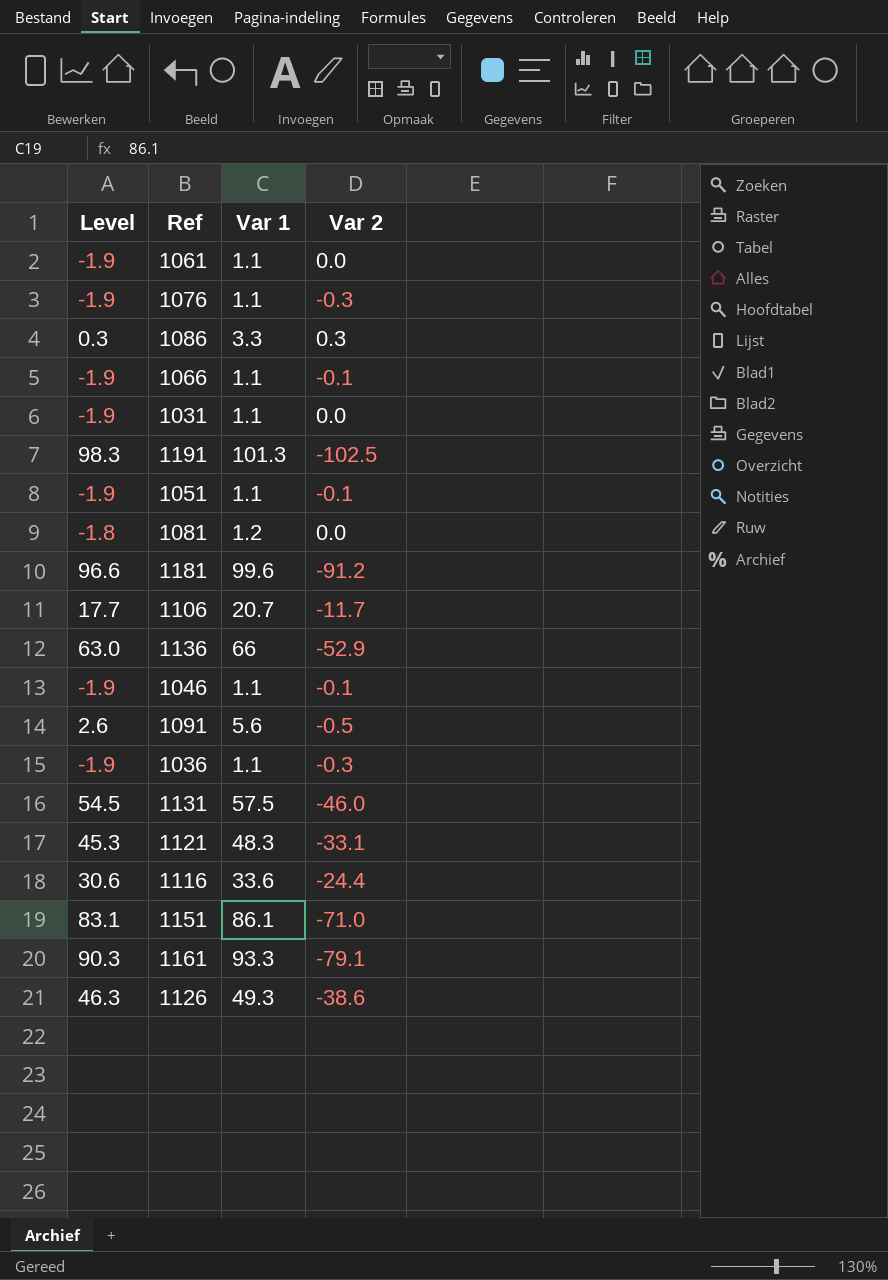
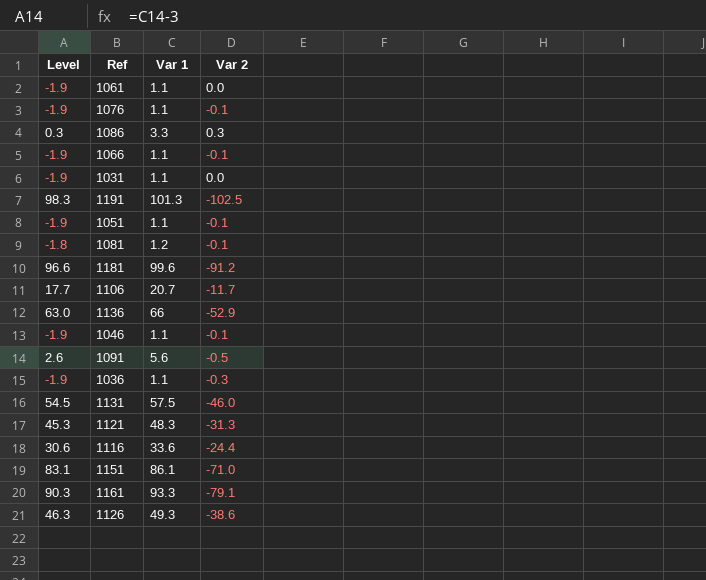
1076 | Var 2: -0.3 -> -0.1
1081 | Var 2: 0.0 -> -0.1
1121 | Var 2: -33.1 -> -31.3

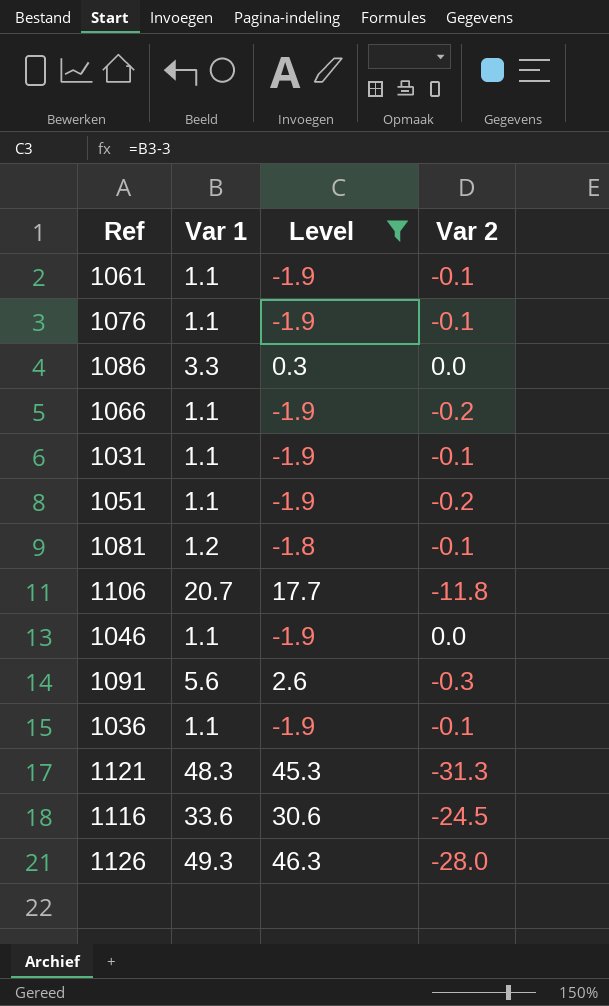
filter: none -> Level <= 46.3
column Level | position: 1 -> 3
1061 | Var 2: 0.0 -> -0.1
1086 | Var 2: 0.3 -> 0.0
1066 | Var 2: -0.1 -> -0.2
1031 | Var 2: 0.0 -> -0.1
1051 | Var 2: -0.1 -> -0.2
1106 | Var 2: -11.7 -> -11.8
1046 | Var 2: -0.1 -> 0.0
1091 | Var 2: -0.5 -> -0.3
1036 | Var 2: -0.3 -> -0.1
1116 | Var 2: -24.4 -> -24.5
1126 | Var 2: -38.6 -> -28.0

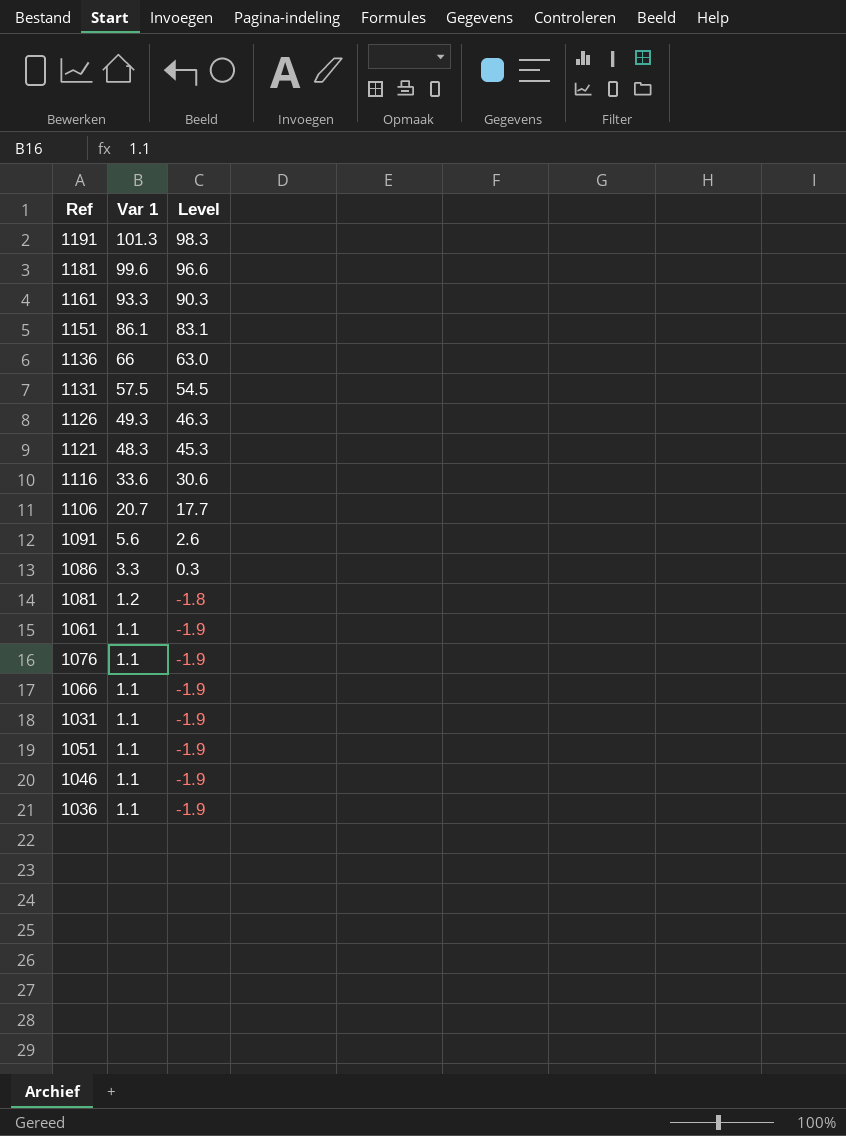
filter: Level <= 46.3 -> none
row order: none -> Var 1 descending
column Var 2 | position: 4 -> none

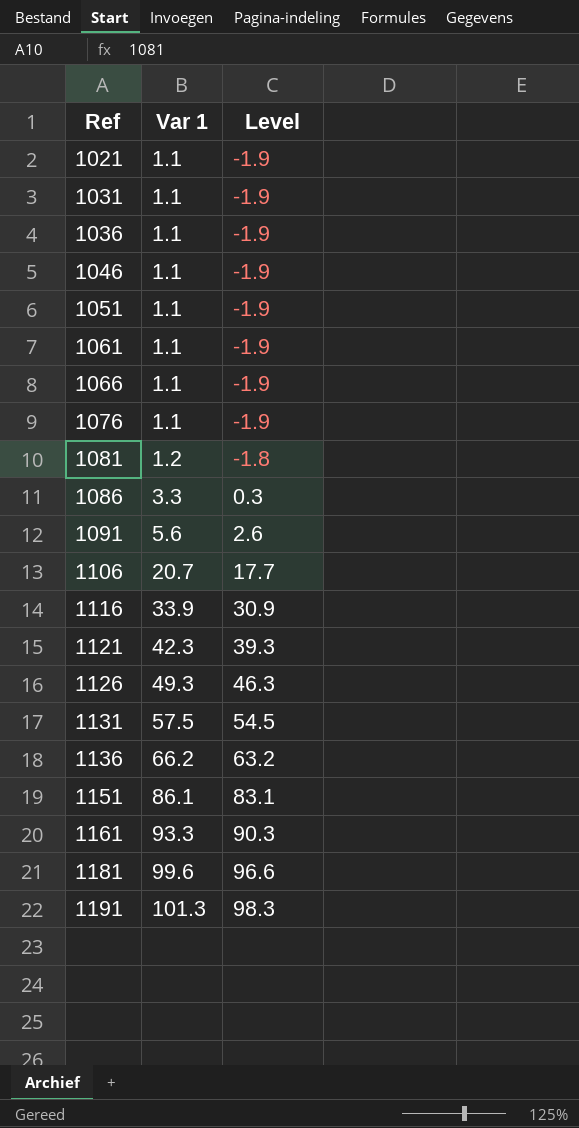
row order: Var 1 descending -> Ref ascending
row 1021: none -> 1.1 | -1.9
1116 | Var 1: 33.6 -> 33.9
1116 | Level: 30.6 -> 30.9
1121 | Var 1: 48.3 -> 42.3
1121 | Level: 45.3 -> 39.3
1136 | Var 1: 66 -> 66.2
1136 | Level: 63.0 -> 63.2

